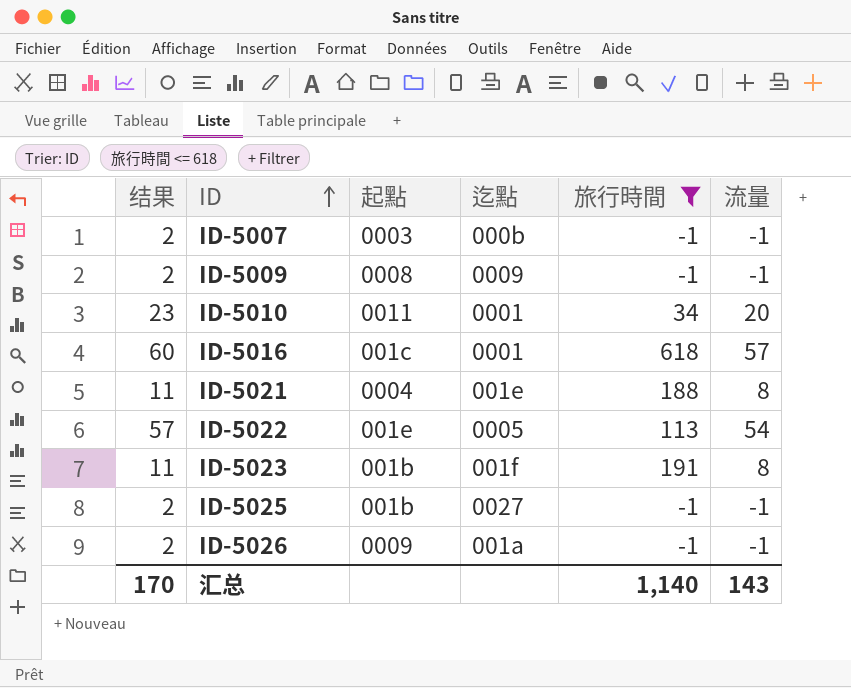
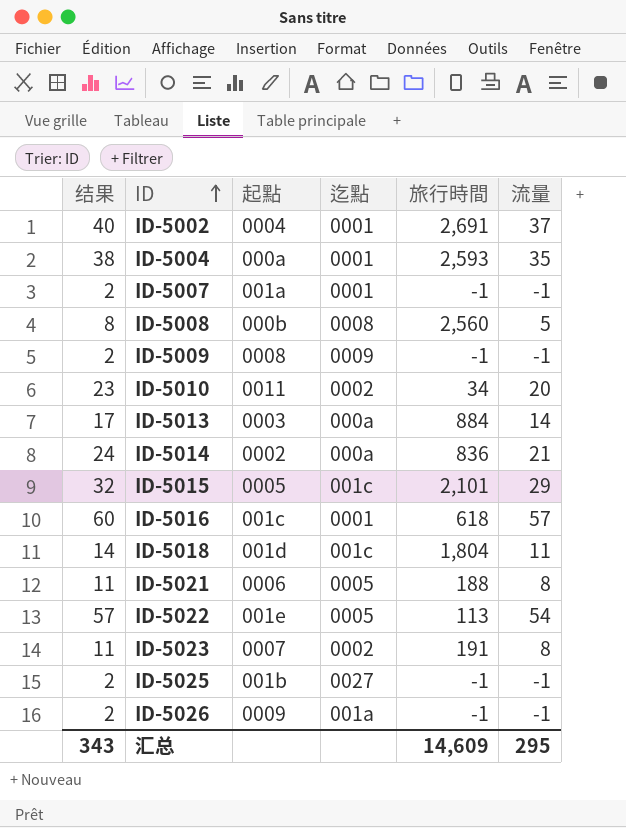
filter: 旅行時間 <= 618 -> none
ID-5007 | 起點: 0003 -> 001a
ID-5007 | 迄點: 000b -> 0001
ID-5010 | 迄點: 0001 -> 0002
ID-5021 | 起點: 0004 -> 0006
ID-5021 | 迄點: 001e -> 0005
ID-5023 | 起點: 001b -> 0007
ID-5023 | 迄點: 001f -> 0002
汇总 | 结果: 170 -> 343
汇总 | 旅行時間: 1,140 -> 14,609
汇总 | 流量: 143 -> 295

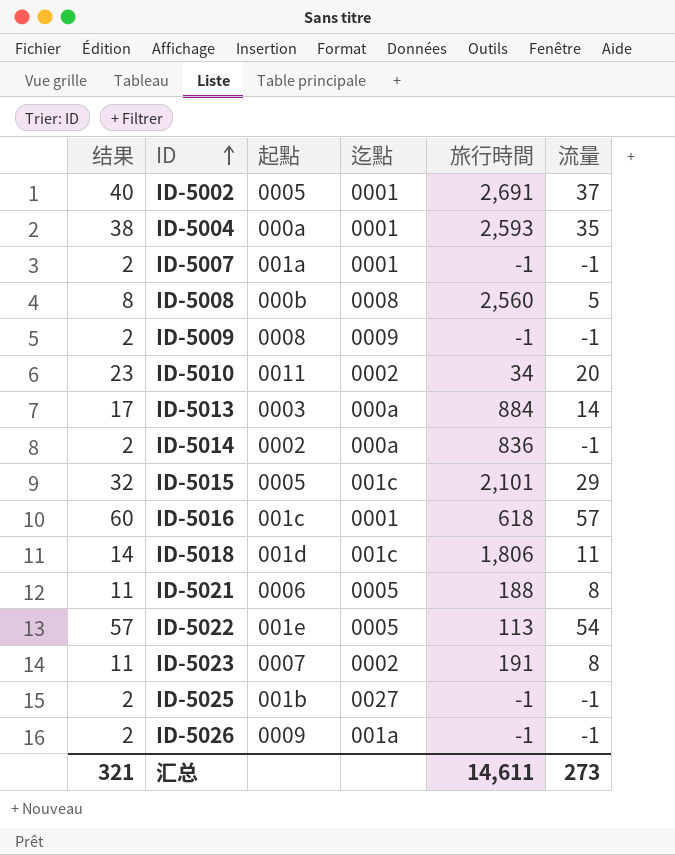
ID-5002 | 起點: 0004 -> 0005
ID-5014 | 结果: 24 -> 2
ID-5014 | 流量: 21 -> -1
ID-5018 | 旅行時間: 1,804 -> 1,806
汇总 | 结果: 343 -> 321
汇总 | 旅行時間: 14,609 -> 14,611
汇总 | 流量: 295 -> 273

